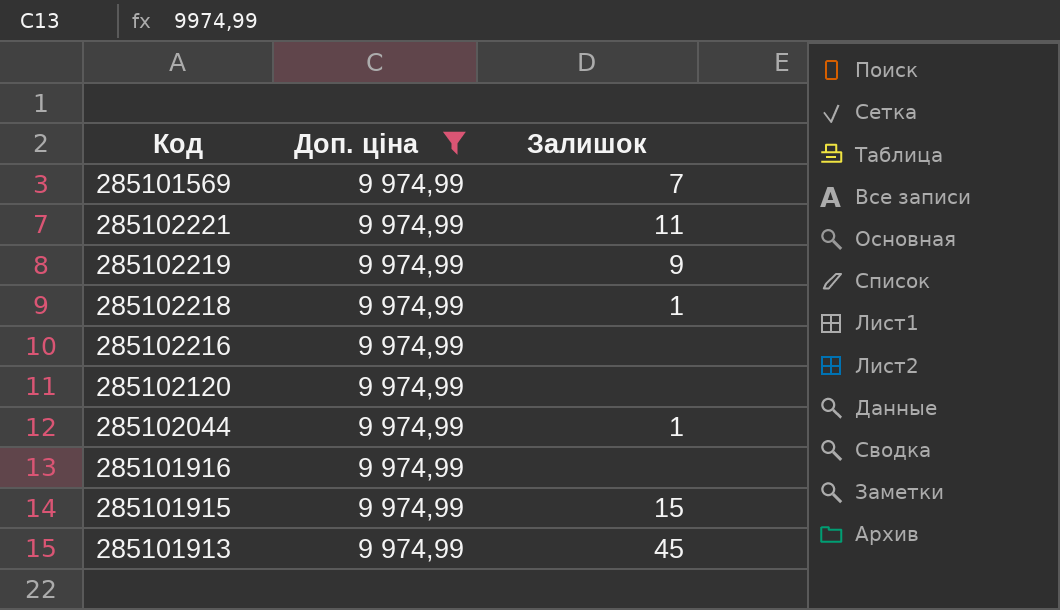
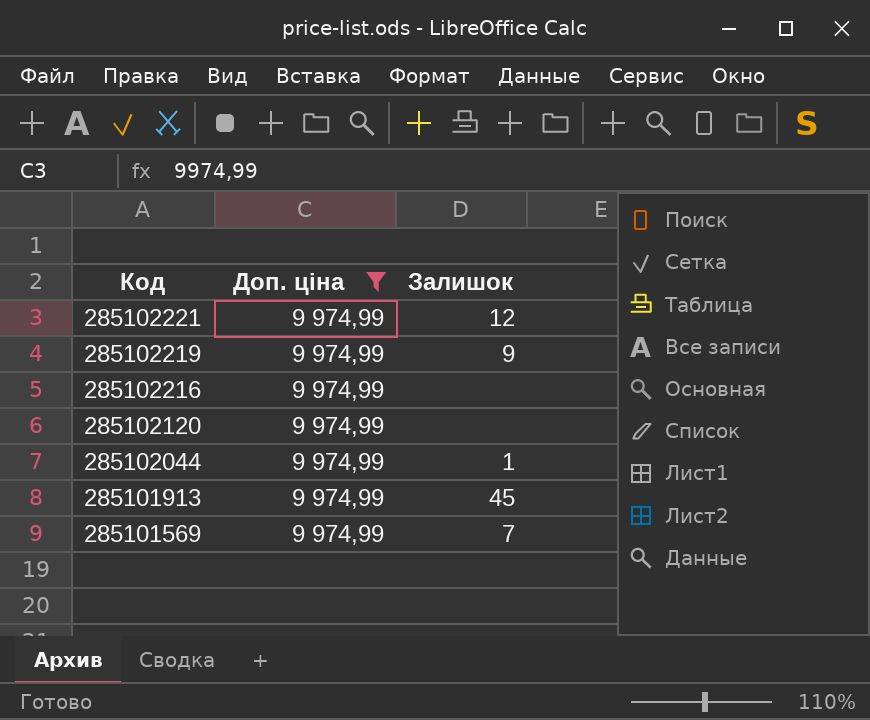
row order: none -> Код descending
row 285102218: 9 974,99 | 1 -> none
row 285101916: 9 974,99 | none -> none
row 285101915: 9 974,99 | 15 -> none
285102221 | Залишок: 11 -> 12

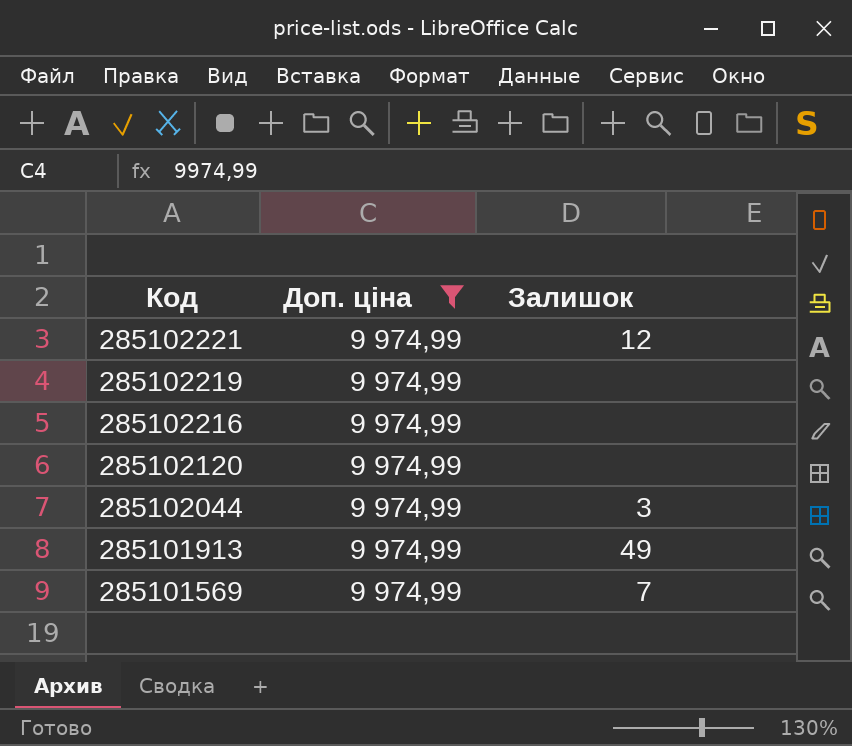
285102219 | Залишок: 9 -> none
285102044 | Залишок: 1 -> 3
285101913 | Залишок: 45 -> 49

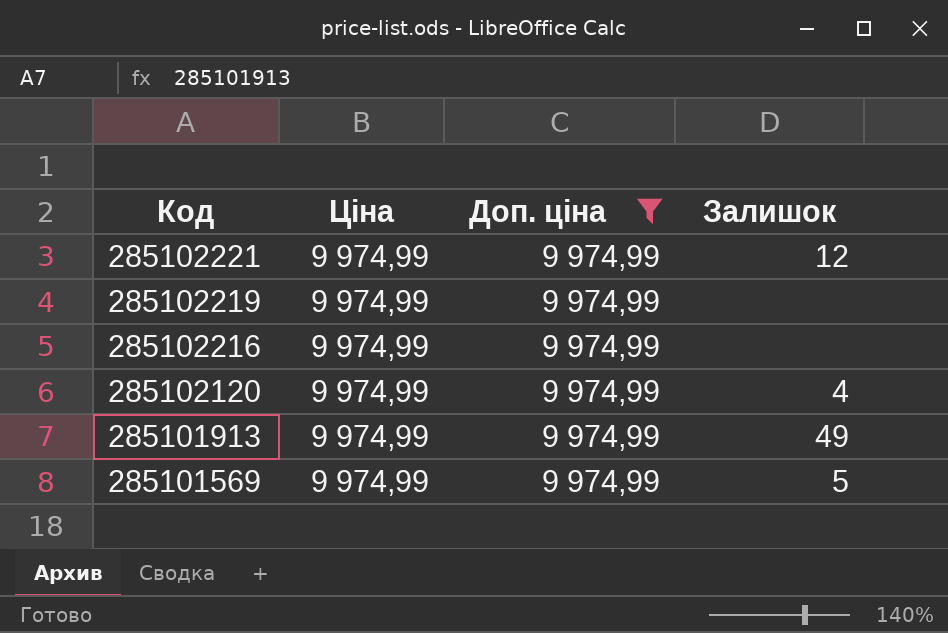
column Ціна | position: none -> 2
row 285102044: 9 974,99 | 3 -> none
285102120 | Залишок: none -> 4
285101569 | Залишок: 7 -> 5

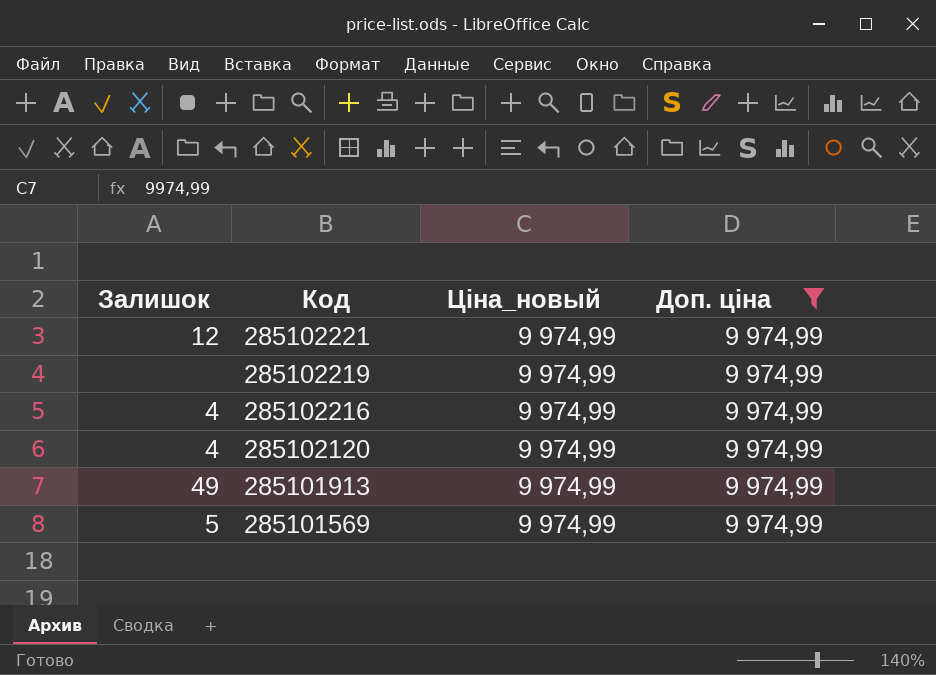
column Залишок | position: 4 -> 1
column name: Ціна -> Ціна_новый
285102216 | Залишок: none -> 4

